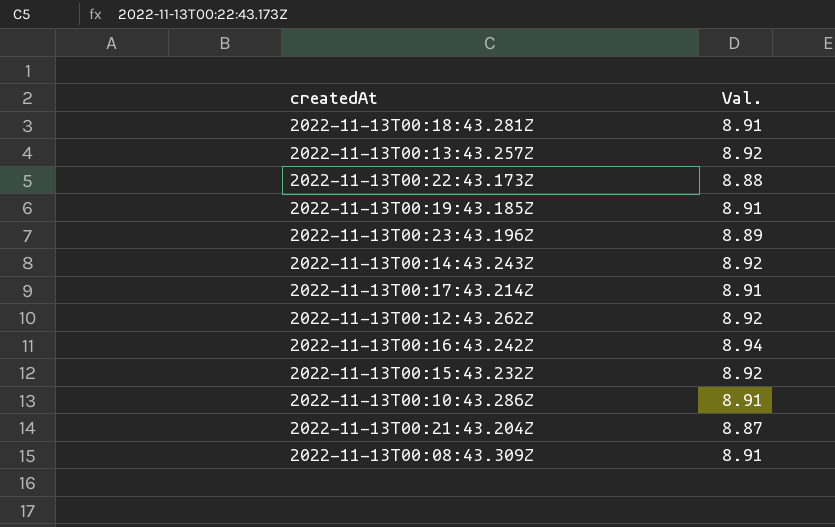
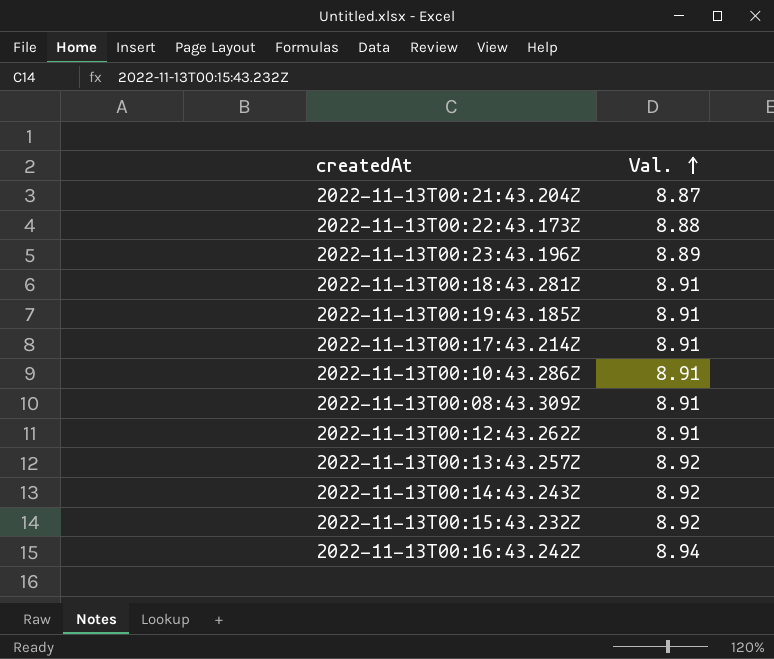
row order: none -> Val. ascending
2022-11-13T00:12:43.262Z | Val.: 8.92 -> 8.91

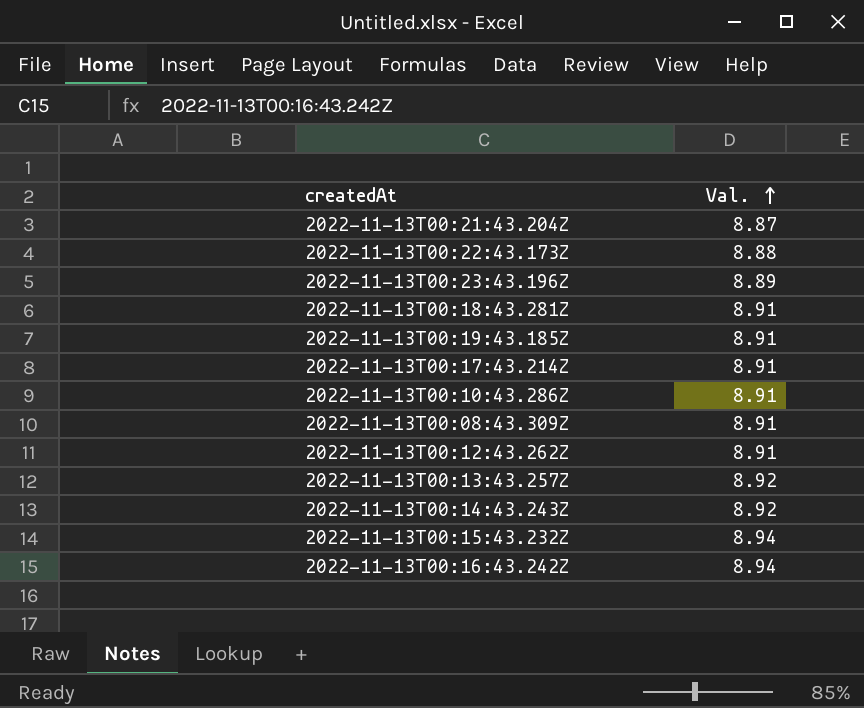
2022-11-13T00:15:43.232Z | Val.: 8.92 -> 8.94

